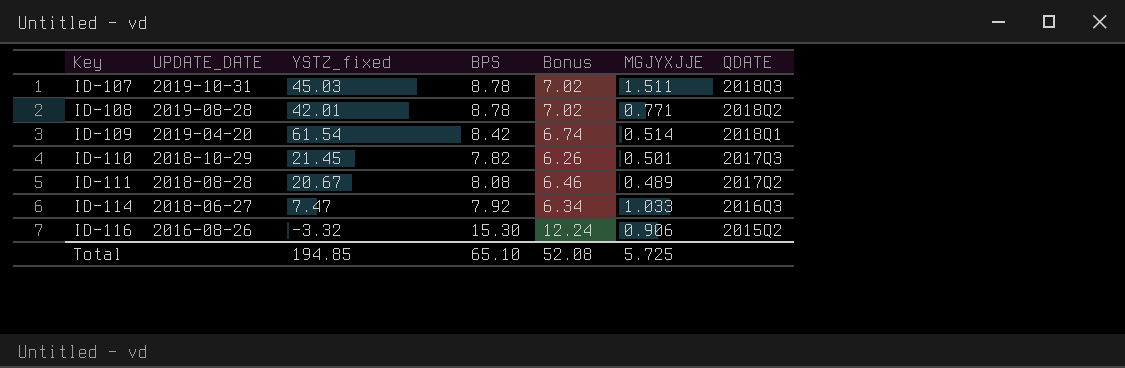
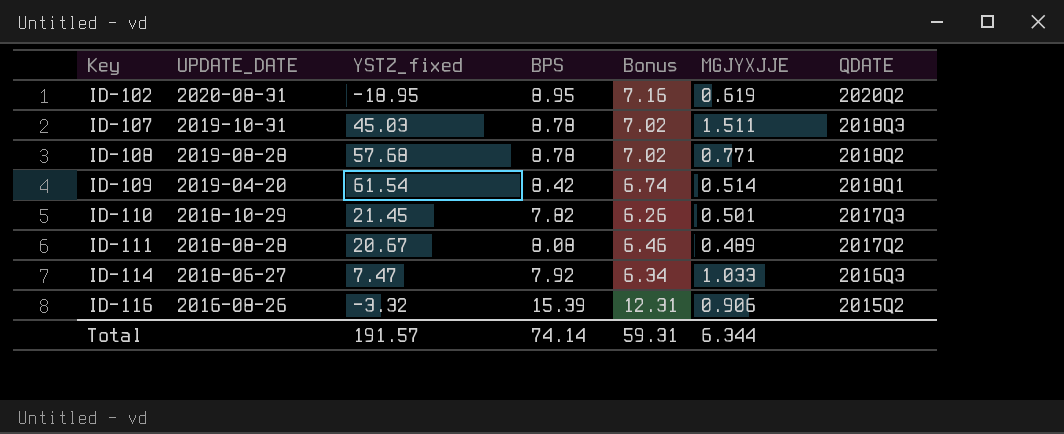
row ID-102: none -> 2020-08-31 | -18.95 | 8.95 | 7.16 | 0.619 | 2020Q2
ID-108 | YSTZ_fixed: 42.01 -> 57.68
ID-116 | BPS: 15.30 -> 15.39
ID-116 | Bonus: 12.24 -> 12.31
Total | YSTZ_fixed: 194.85 -> 191.57
Total | BPS: 65.10 -> 74.14
Total | Bonus: 52.08 -> 59.31
Total | MGJYXJJE: 5.725 -> 6.344

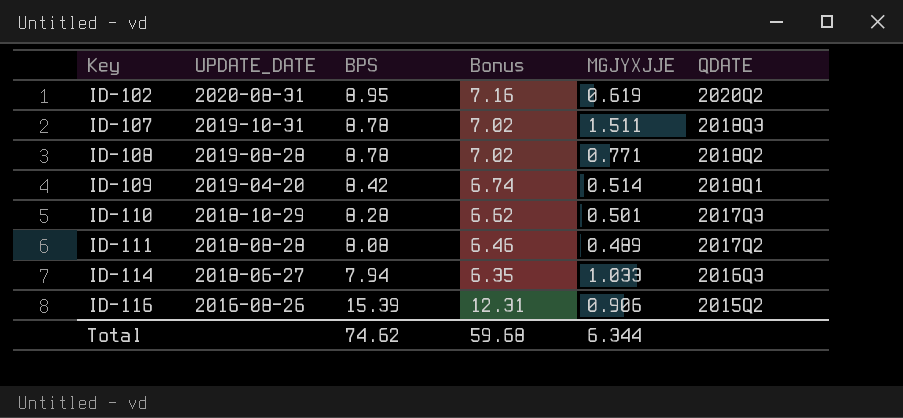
column YSTZ_fixed | position: 3 -> none
ID-110 | BPS: 7.82 -> 8.28
ID-110 | Bonus: 6.26 -> 6.62
ID-114 | BPS: 7.92 -> 7.94
ID-114 | Bonus: 6.34 -> 6.35
Total | BPS: 74.14 -> 74.62
Total | Bonus: 59.31 -> 59.68

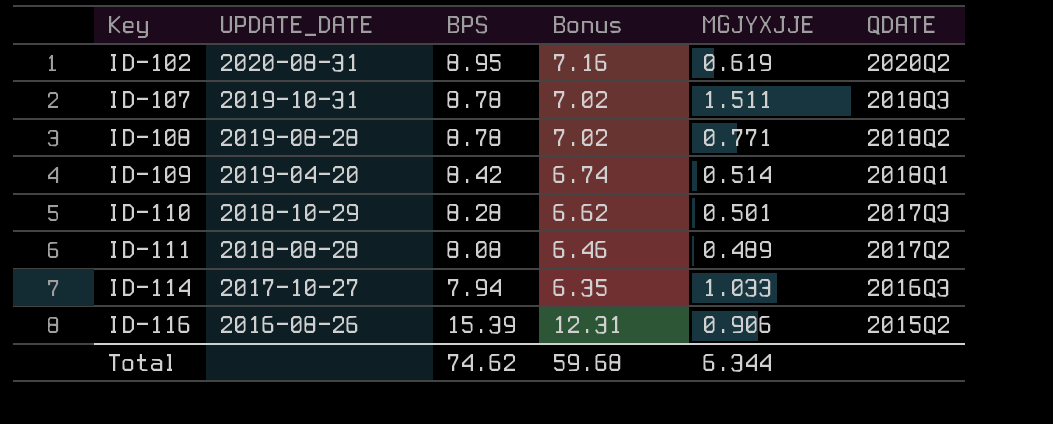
ID-114 | UPDATE_DATE: 2018-06-27 -> 2017-10-27

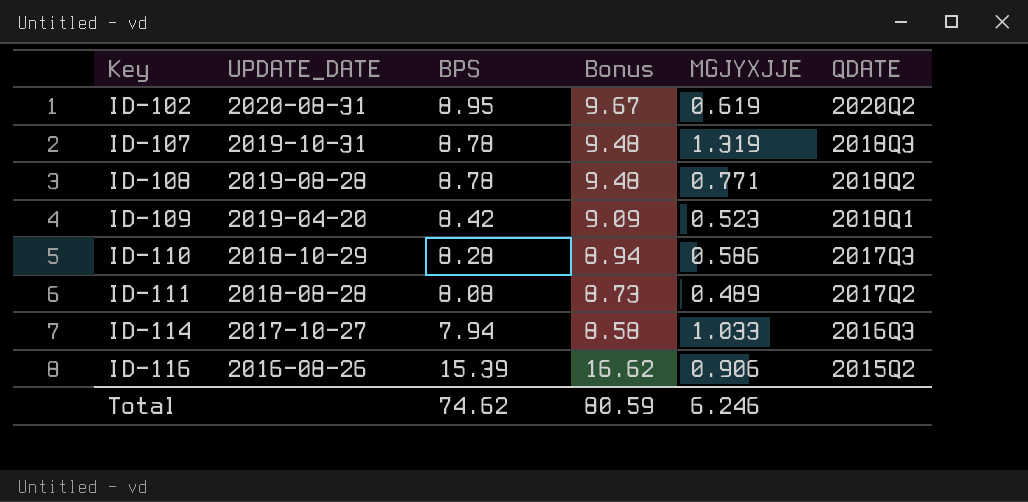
column Bonus | formula: [BPS] * 0.8 -> [BPS] * 1.08
ID-107 | MGJYXJJE: 1.511 -> 1.319
ID-109 | MGJYXJJE: 0.514 -> 0.523
ID-110 | MGJYXJJE: 0.501 -> 0.586
Total | Bonus: 59.68 -> 80.59
Total | MGJYXJJE: 6.344 -> 6.246

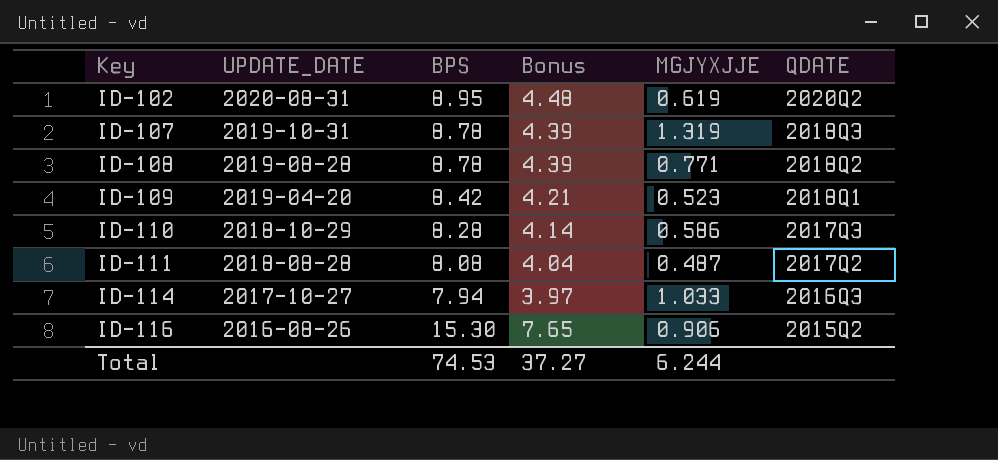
column Bonus | formula: [BPS] * 1.08 -> [BPS] * 0.5
ID-111 | MGJYXJJE: 0.489 -> 0.487
ID-116 | BPS: 15.39 -> 15.30
Total | BPS: 74.62 -> 74.53
Total | Bonus: 80.59 -> 37.27
Total | MGJYXJJE: 6.246 -> 6.244

